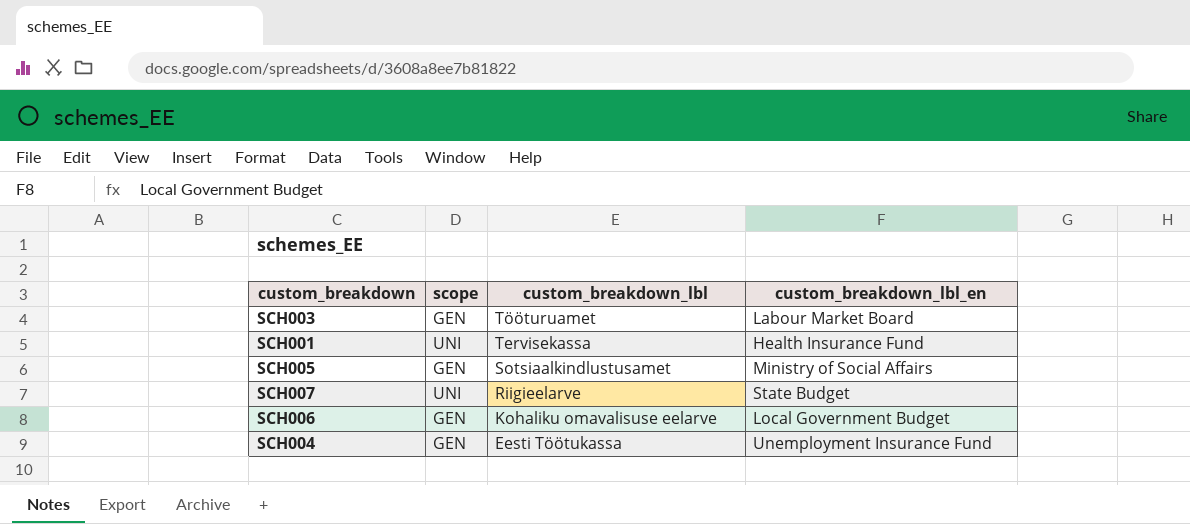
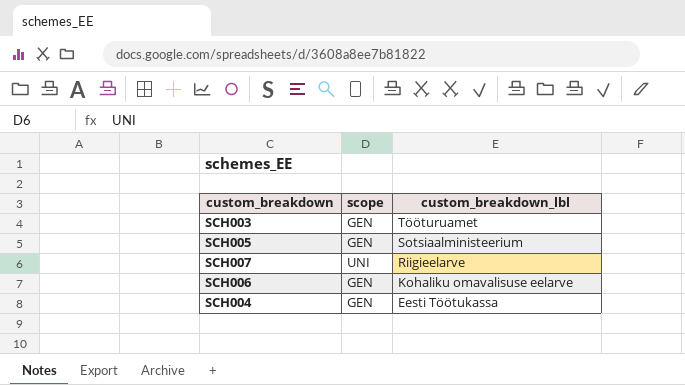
column custom_breakdown_lbl_en | position: 4 -> none
row SCH001: UNI | Tervisekassa | Health Insurance Fund -> none
SCH005 | custom_breakdown_lbl: Sotsiaalkindlustusamet -> Sotsiaalministeerium

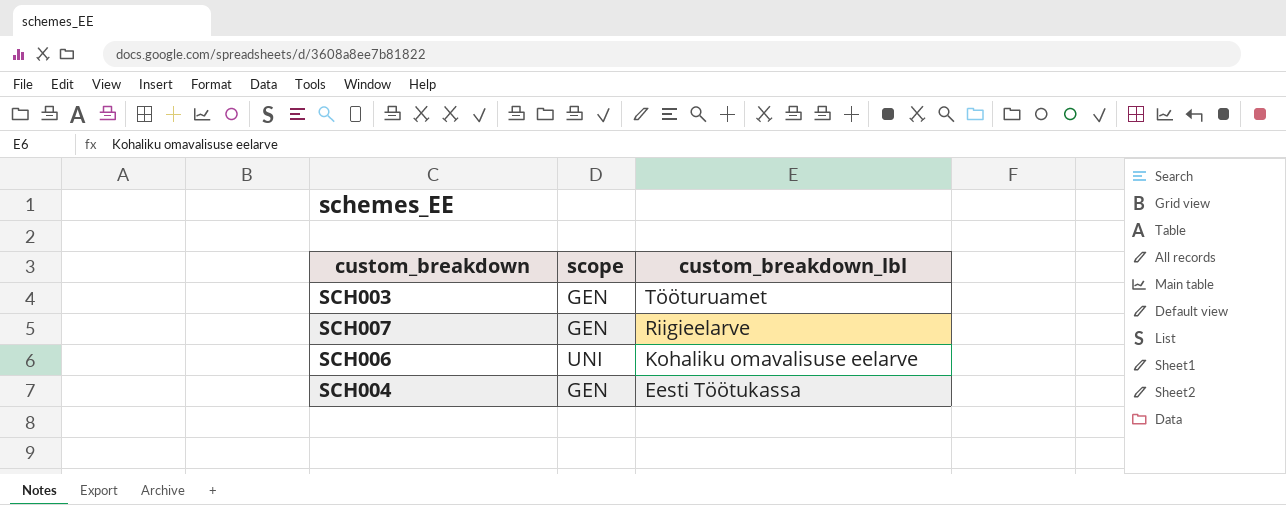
row SCH005: GEN | Sotsiaalministeerium -> none
SCH007 | scope: UNI -> GEN
SCH006 | scope: GEN -> UNI

